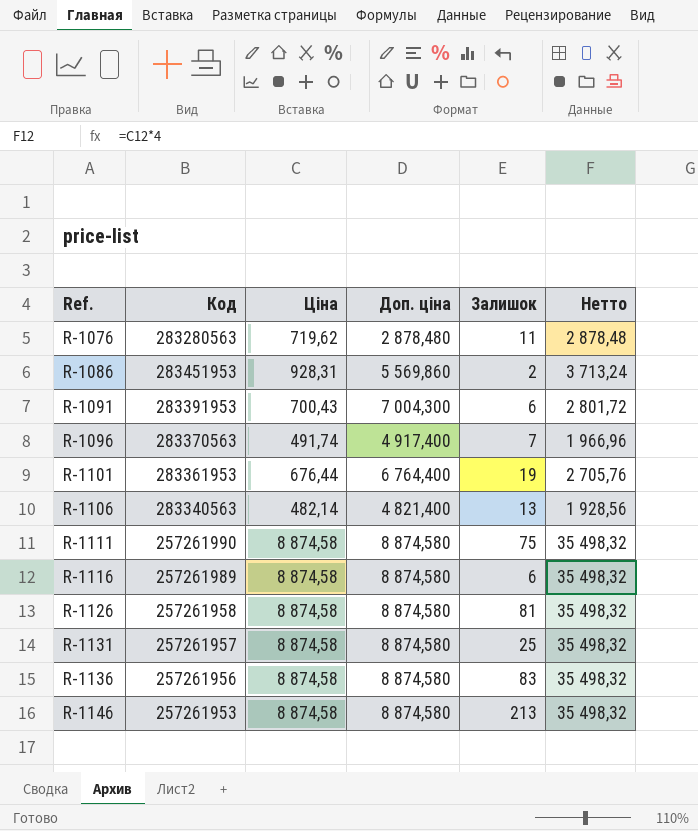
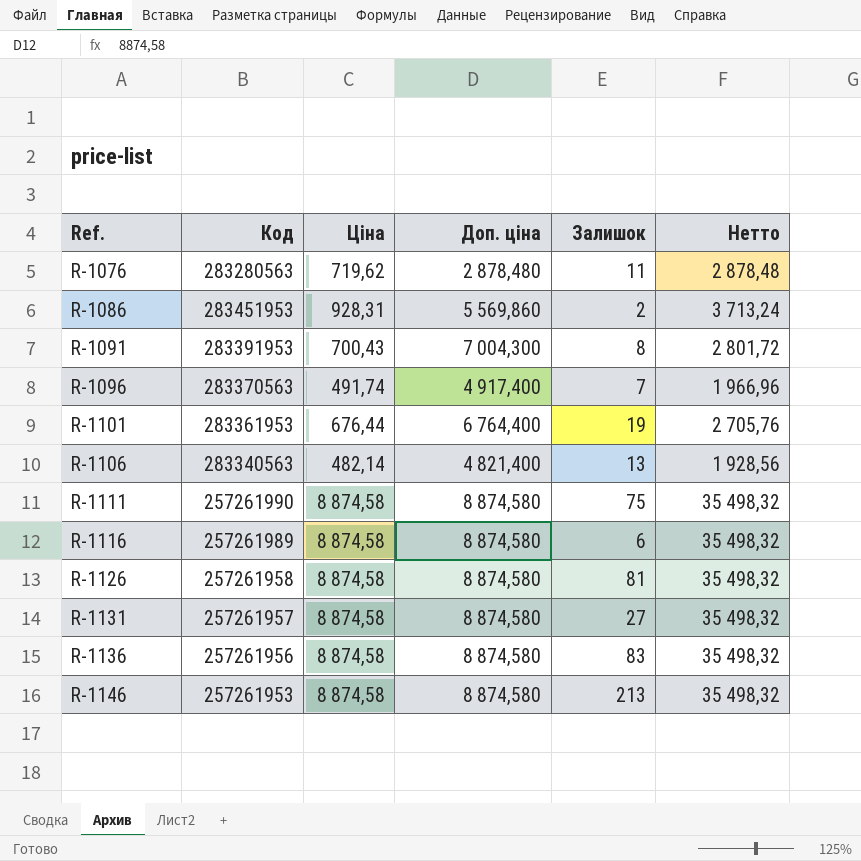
R-1091 | Залишок: 6 -> 8
R-1131 | Залишок: 25 -> 27

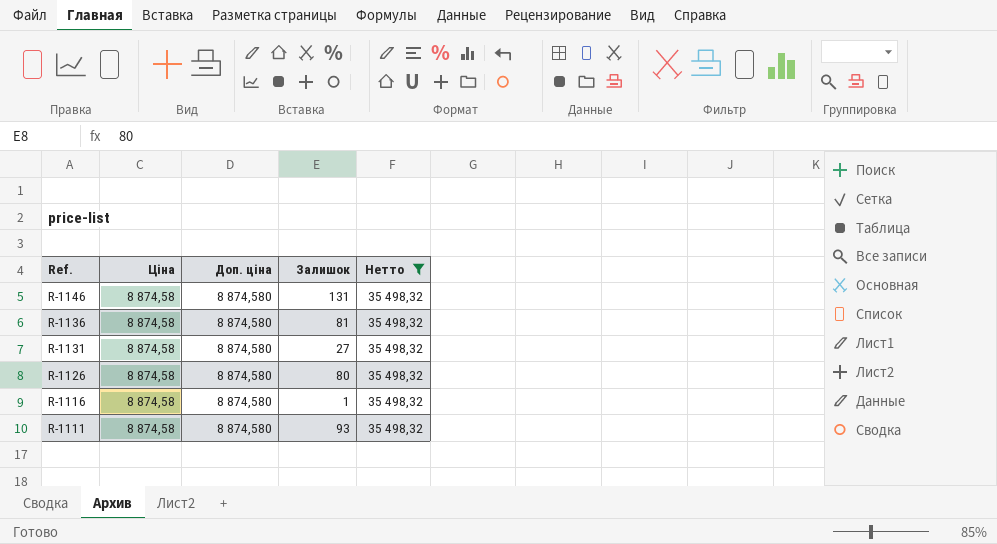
filter: none -> Нетто = 35 498,32
row order: Ref. ascending -> Ref. descending
column Код | position: 2 -> none
R-1146 | Залишок: 213 -> 131
R-1136 | Залишок: 83 -> 81
R-1126 | Залишок: 81 -> 80
R-1116 | Залишок: 6 -> 1
R-1111 | Залишок: 75 -> 93

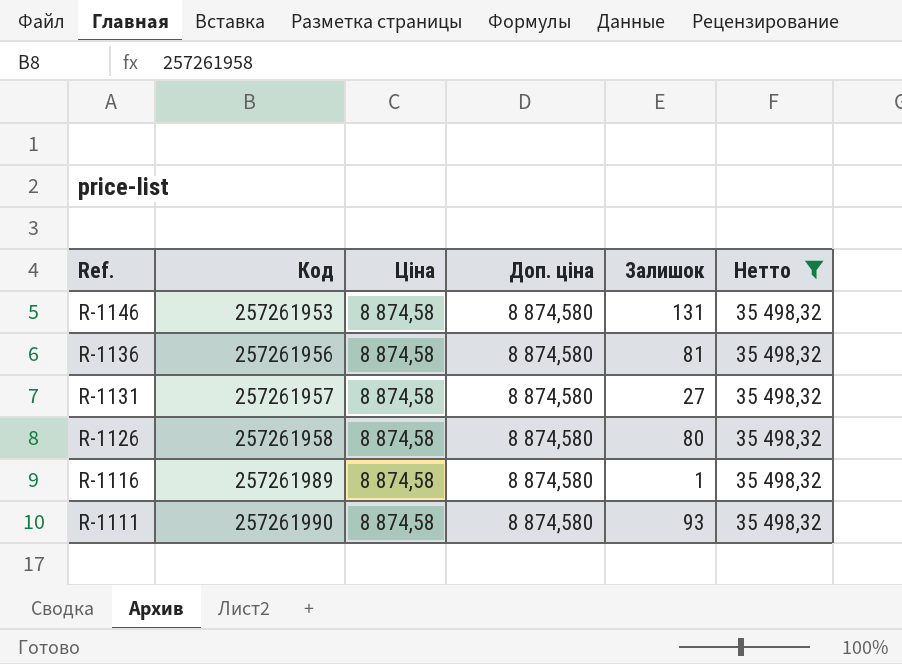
column Код | position: none -> 2

